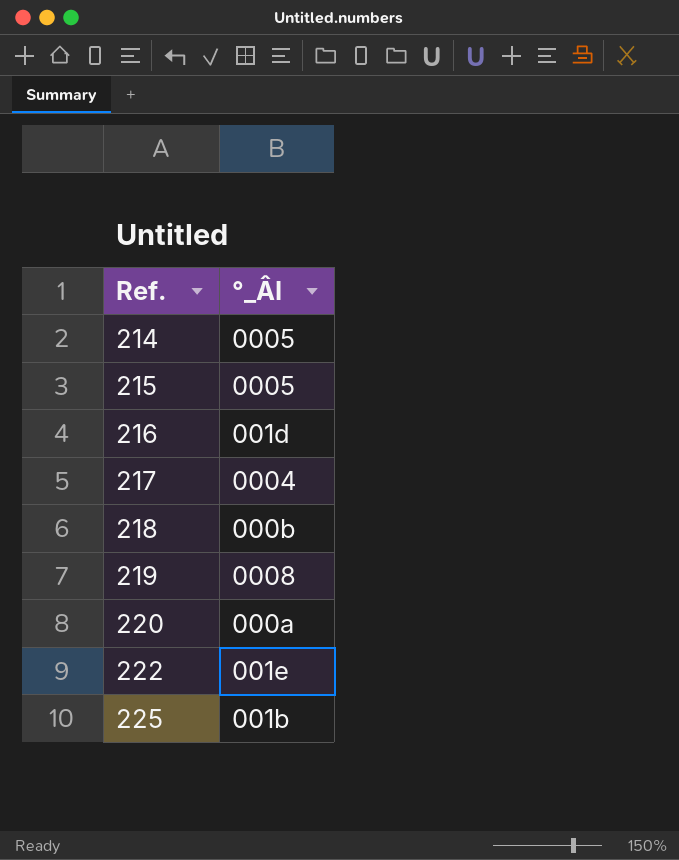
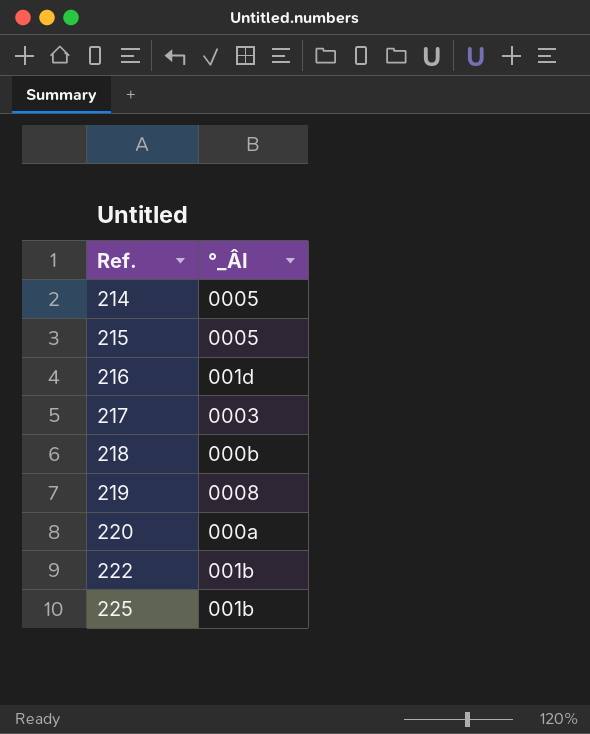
217 | °_ÂI: 0004 -> 0003
222 | °_ÂI: 001e -> 001b

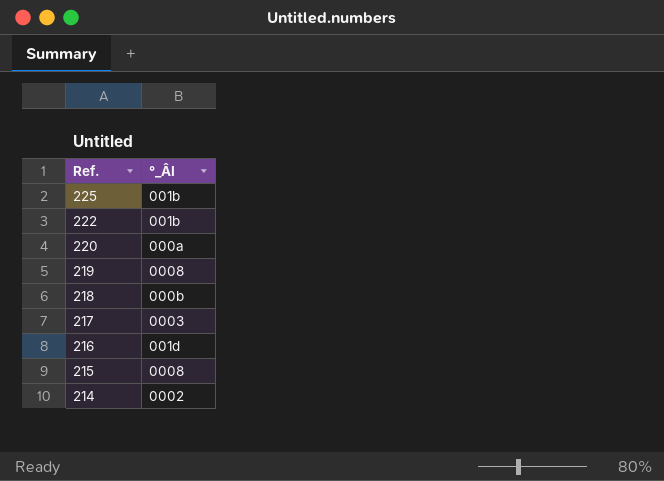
row order: Ref. ascending -> Ref. descending
215 | °_ÂI: 0005 -> 0008
214 | °_ÂI: 0005 -> 0002

